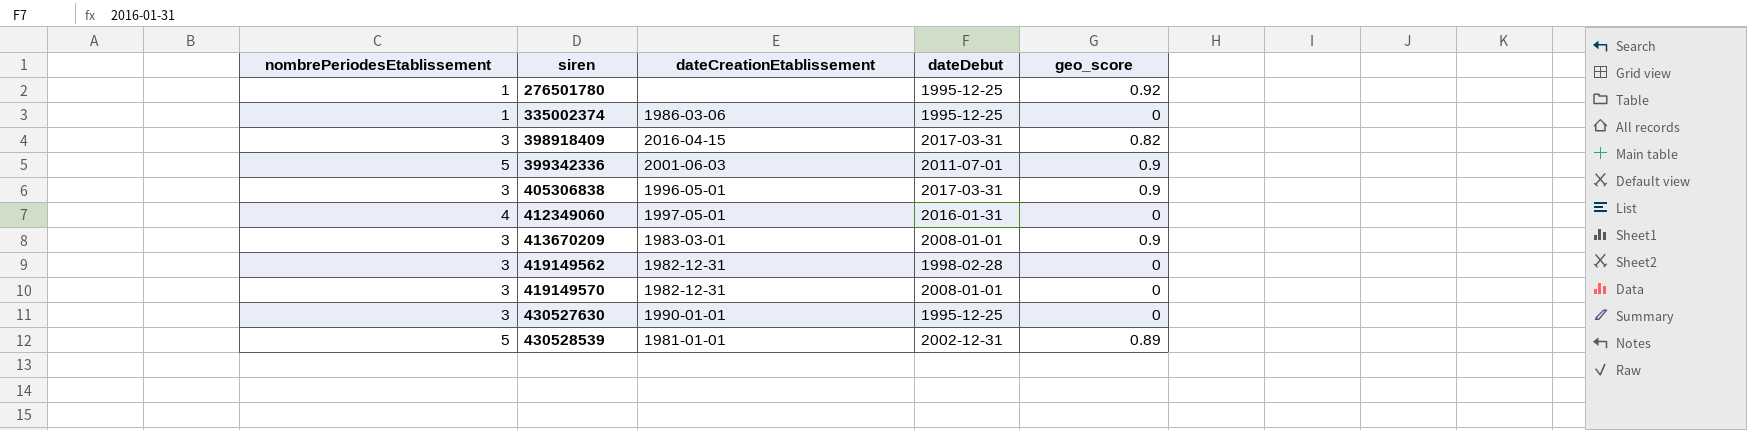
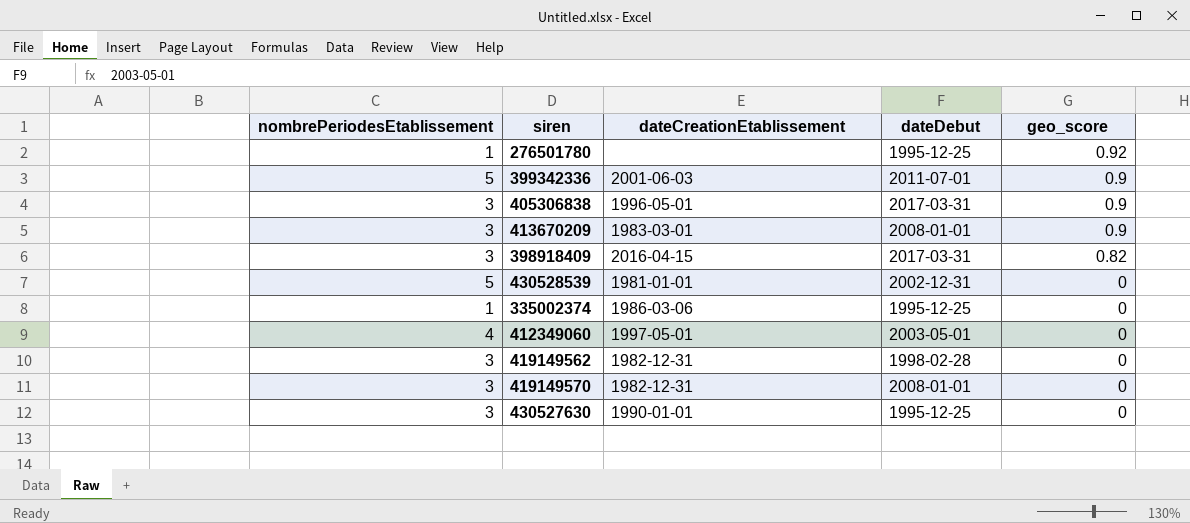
row order: siren ascending -> geo_score descending
430528539 | geo_score: 0.89 -> 0
412349060 | dateDebut: 2016-01-31 -> 2003-05-01

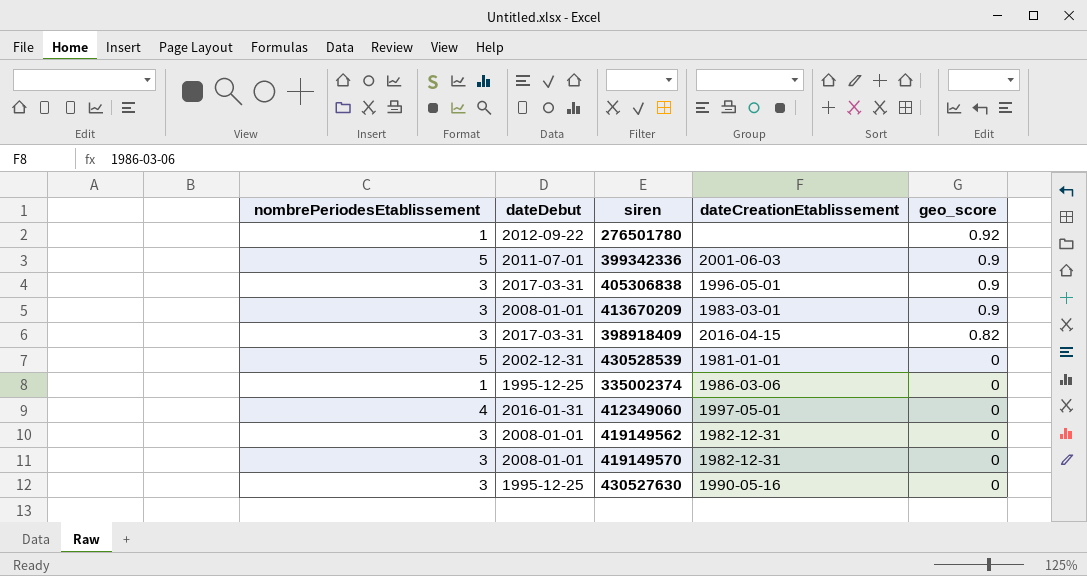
column dateDebut | position: 4 -> 2
276501780 | dateDebut: 1995-12-25 -> 2012-09-22
412349060 | dateDebut: 2003-05-01 -> 2016-01-31
419149562 | dateDebut: 1998-02-28 -> 2008-01-01
430527630 | dateCreationEtablissement: 1990-01-01 -> 1990-05-16

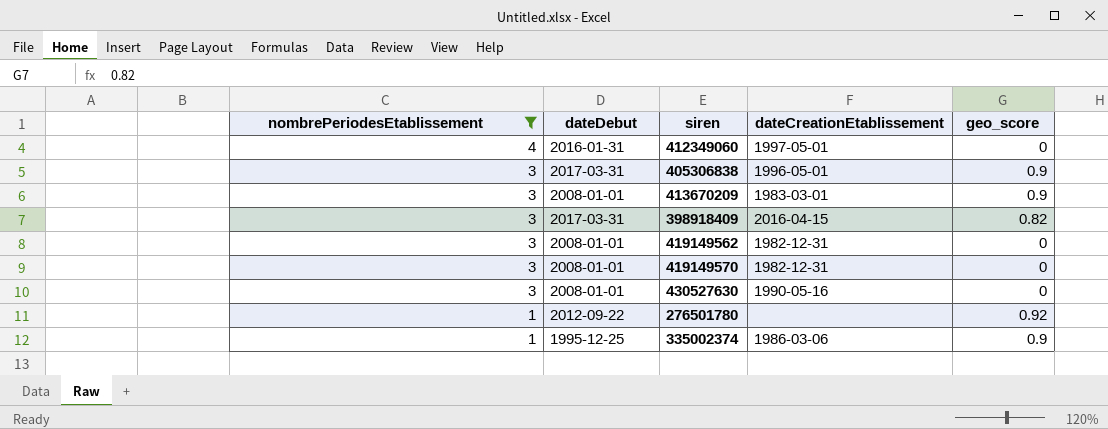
filter: none -> nombrePeriodesEtablissement != 5
row order: geo_score descending -> nombrePeriodesEtablissement descending
430527630 | dateDebut: 1995-12-25 -> 2008-01-01
335002374 | geo_score: 0 -> 0.9

